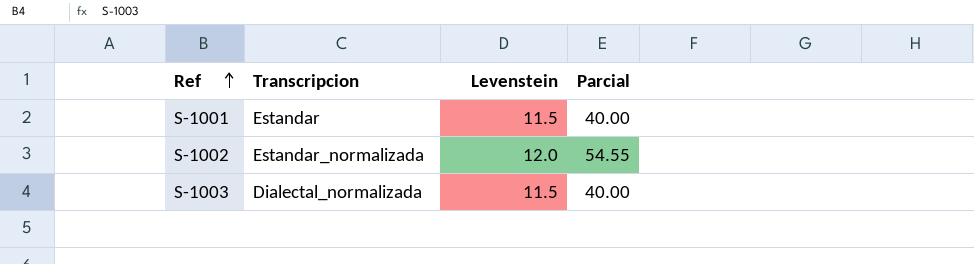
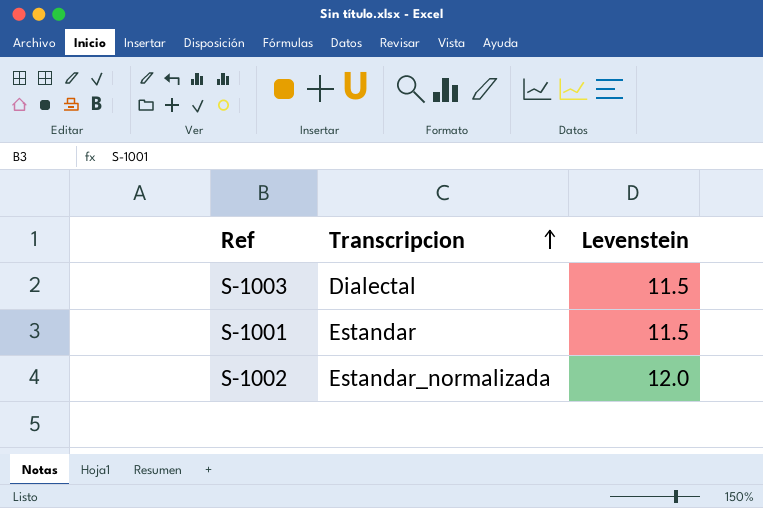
row order: Ref ascending -> Transcripcion ascending
column Parcial | position: 4 -> none
S-1003 | Transcripcion: Dialectal_normalizada -> Dialectal

